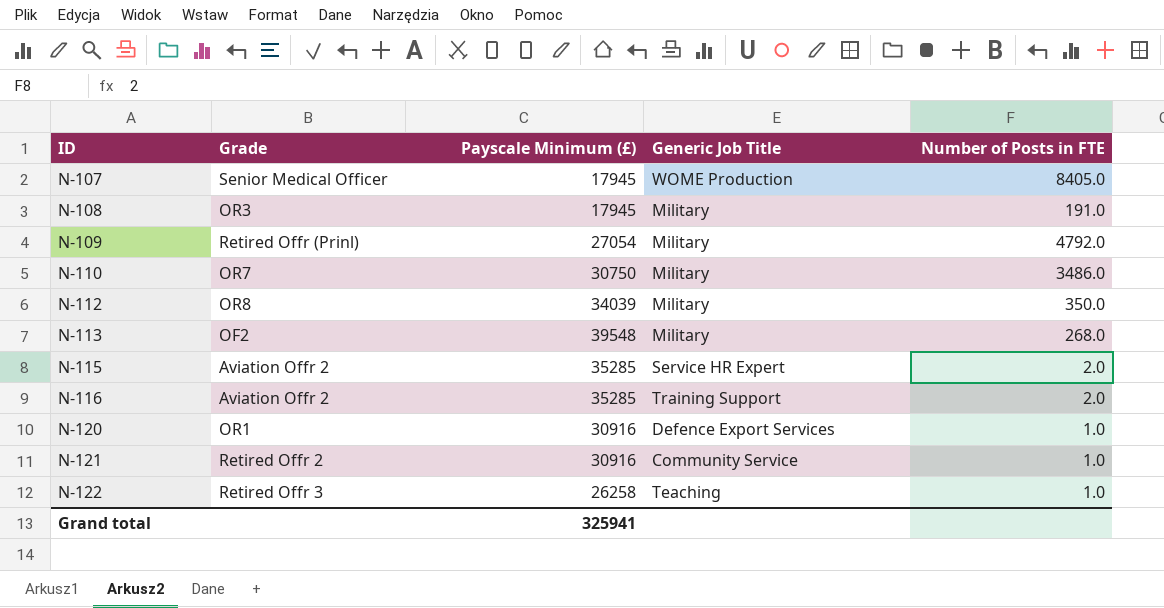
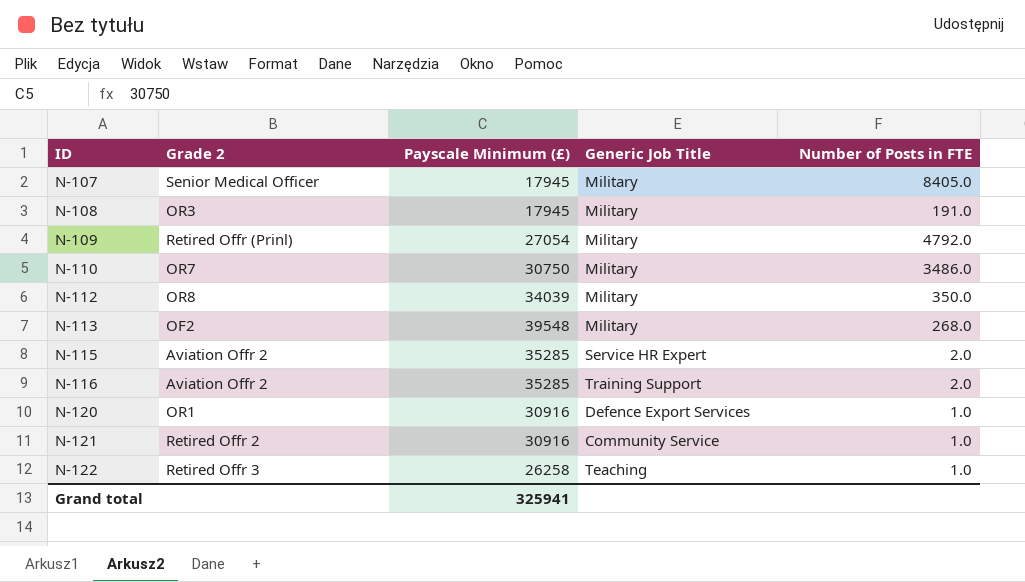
column name: Grade -> Grade 2
N-107 | Generic Job Title: WOME Production -> Military

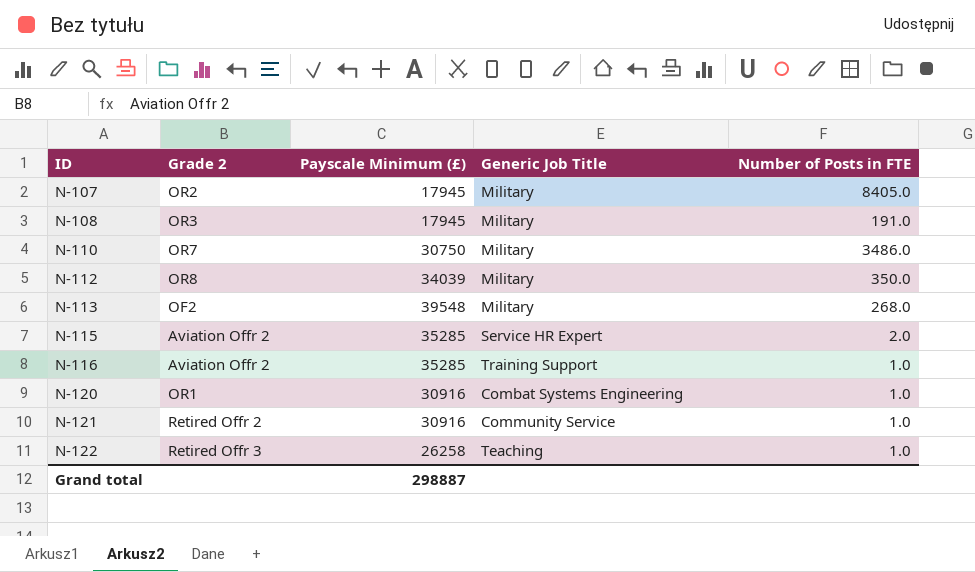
row N-109: Retired Offr (Prinl) | 27054 | Military | 4792.0 -> none
N-107 | Grade 2: Senior Medical Officer -> OR2
N-116 | Number of Posts in FTE: 2.0 -> 1.0
N-120 | Generic Job Title: Defence Export Services -> Combat Systems Engineering
Grand total | Payscale Minimum (£): 325941 -> 298887

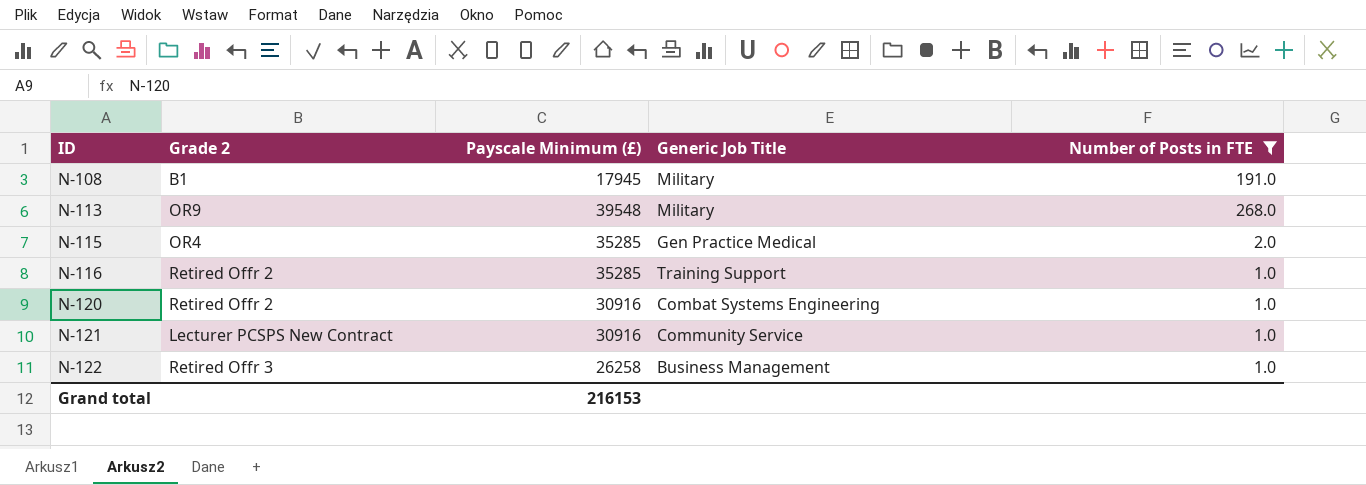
filter: none -> Number of Posts in FTE <= 268.0
N-108 | Grade 2: OR3 -> B1
N-113 | Grade 2: OF2 -> OR9
N-115 | Grade 2: Aviation Offr 2 -> OR4
N-115 | Generic Job Title: Service HR Expert -> Gen Practice Medical
N-116 | Grade 2: Aviation Offr 2 -> Retired Offr 2
N-120 | Grade 2: OR1 -> Retired Offr 2
N-121 | Grade 2: Retired Offr 2 -> Lecturer PCSPS New Contract
N-122 | Generic Job Title: Teaching -> Business Management
Grand total | Payscale Minimum (£): 298887 -> 216153

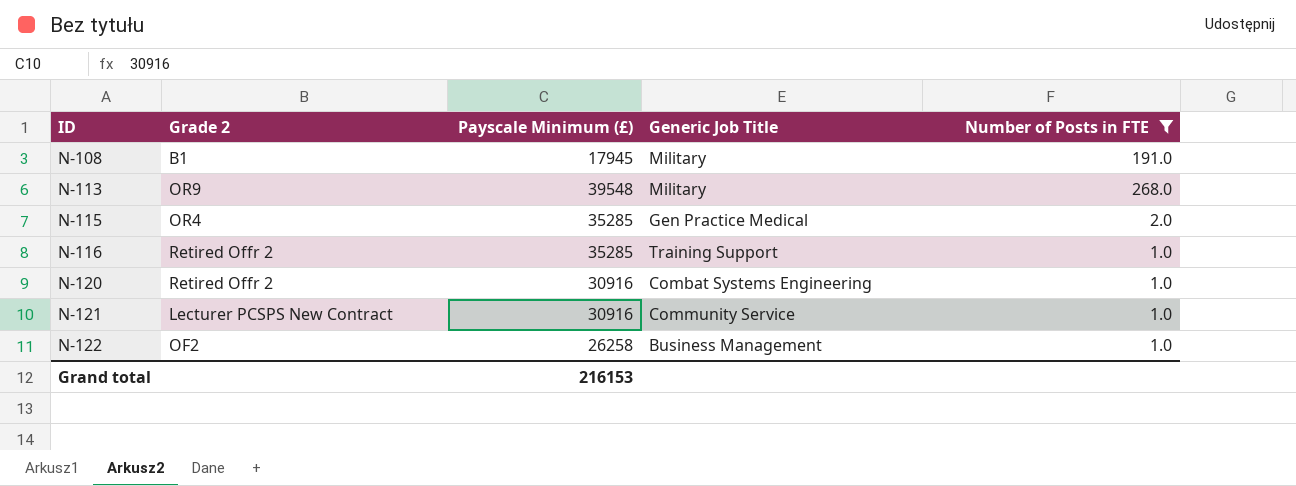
N-122 | Grade 2: Retired Offr 3 -> OF2

